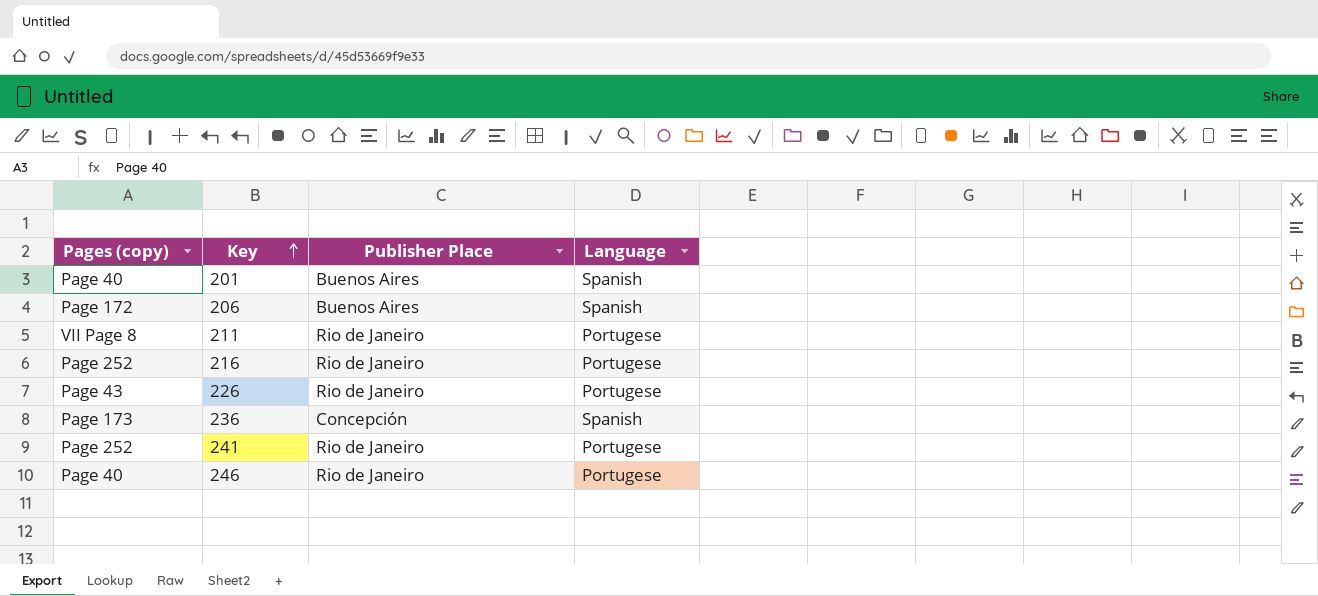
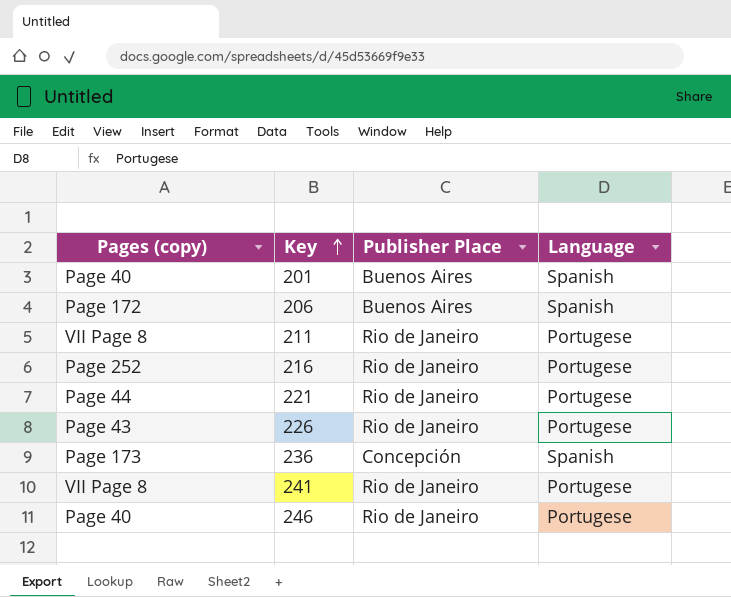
row 221: none -> Page 44 | Rio de Janeiro | Portugese
241 | Pages (copy): Page 252 -> VII Page 8

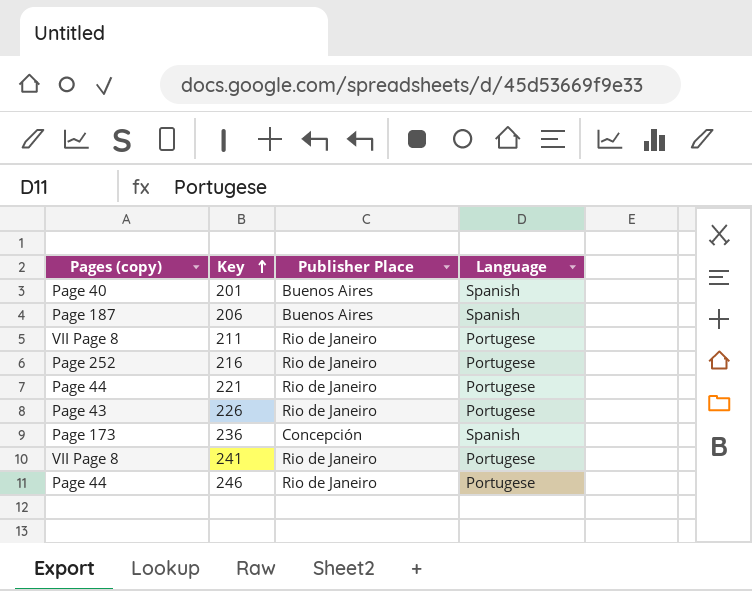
206 | Pages (copy): Page 172 -> Page 187
246 | Pages (copy): Page 40 -> Page 44

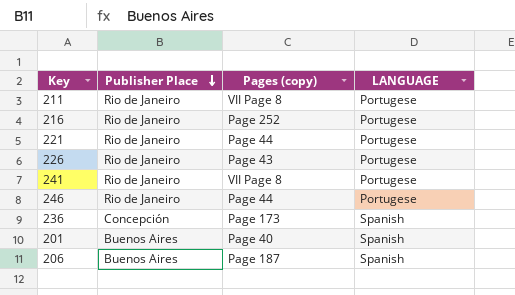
row order: Key ascending -> Publisher Place descending
column Pages (copy) | position: 1 -> 3
column name: Language -> LANGUAGE

